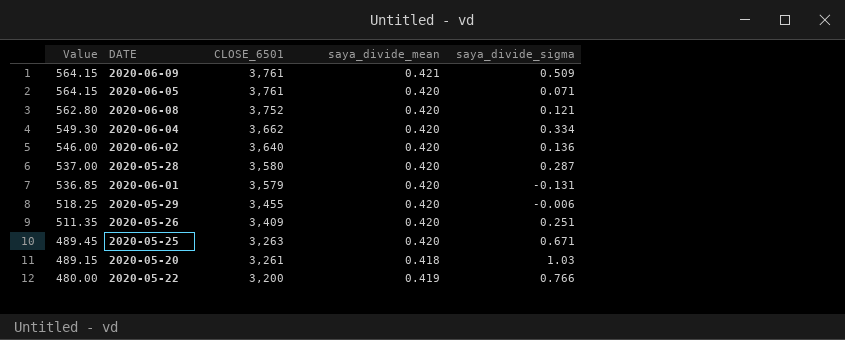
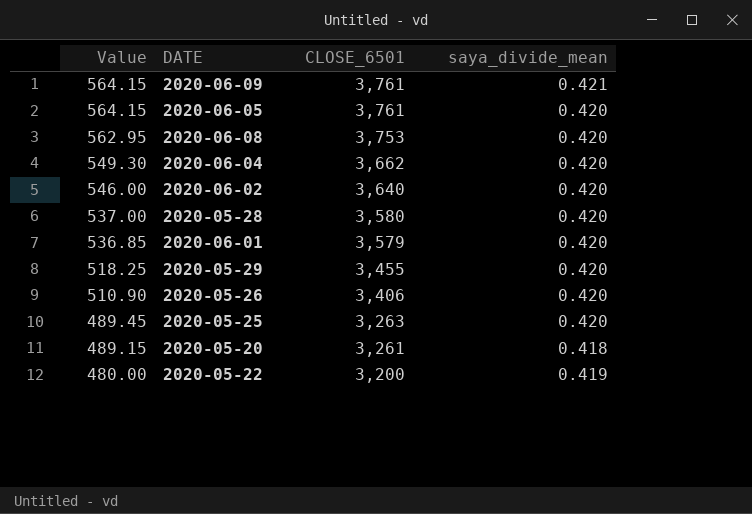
column saya_divide_sigma | position: 5 -> none
2020-06-08 | Value: 562.80 -> 562.95
2020-06-08 | CLOSE_6501: 3,752 -> 3,753
2020-05-26 | Value: 511.35 -> 510.90
2020-05-26 | CLOSE_6501: 3,409 -> 3,406

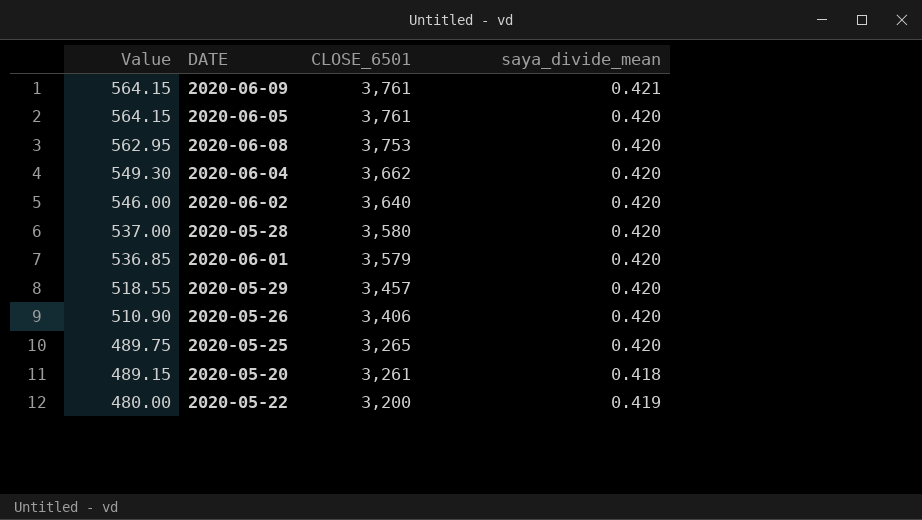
2020-05-29 | Value: 518.25 -> 518.55
2020-05-29 | CLOSE_6501: 3,455 -> 3,457
2020-05-25 | Value: 489.45 -> 489.75
2020-05-25 | CLOSE_6501: 3,263 -> 3,265

